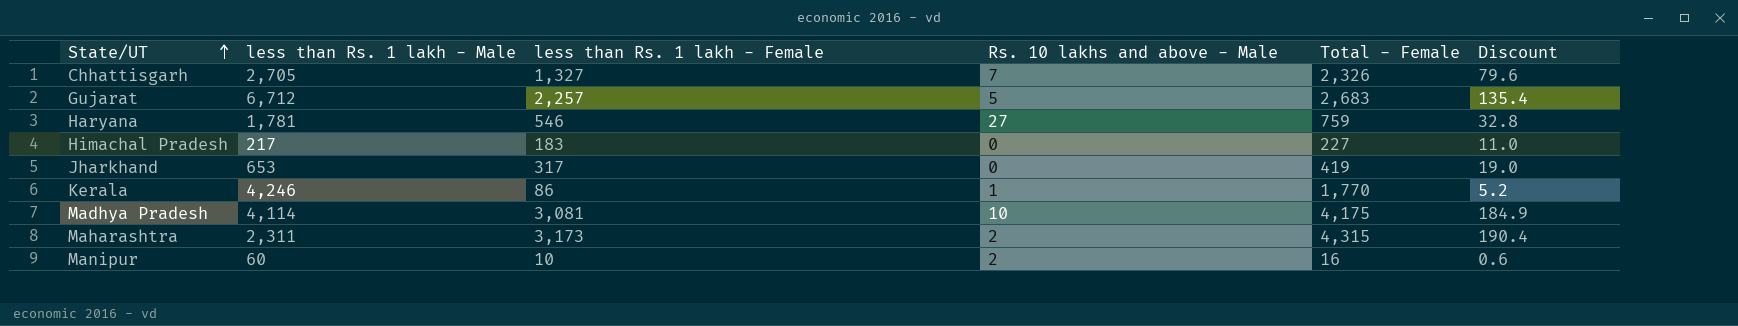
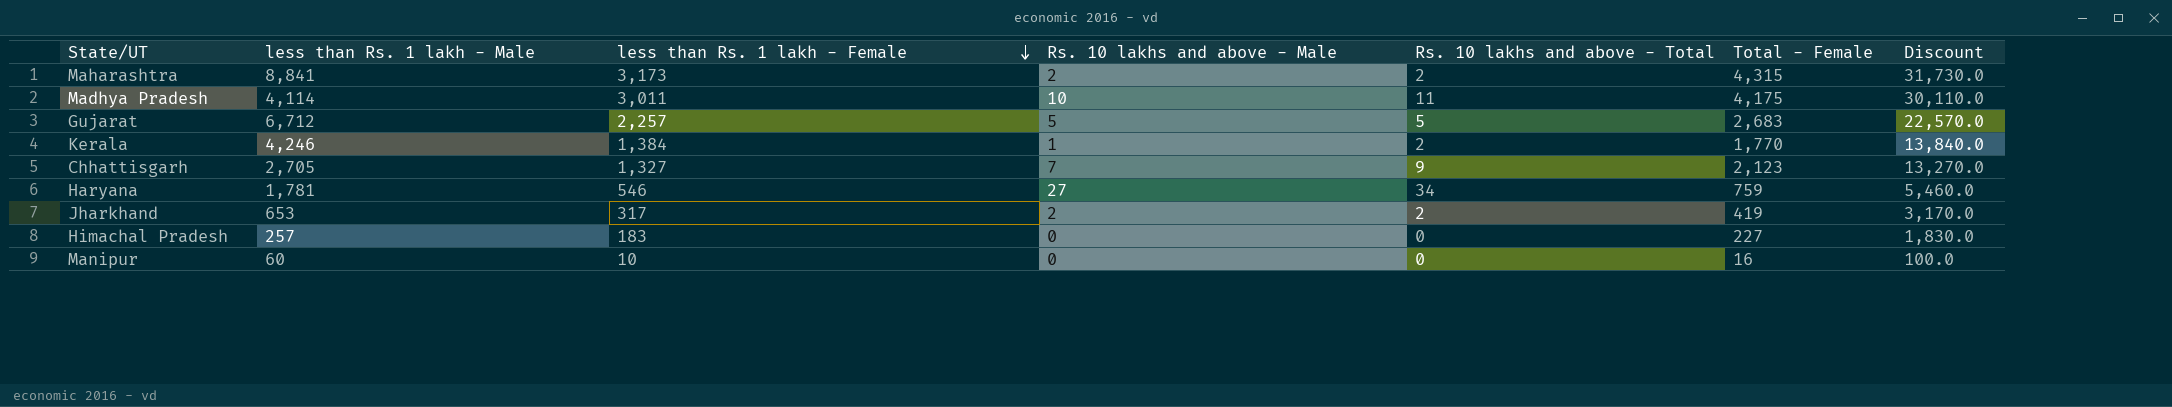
row order: State/UT ascending -> less than Rs. 1 lakh - Female descending
column Rs. 10 lakhs and above - Total | position: none -> 5
column Discount | formula: [less than Rs. 1 lakh - Female] * 0.06 -> [less than Rs. 1 lakh - Female] * 10
Maharashtra | less than Rs. 1 lakh - Male: 2,311 -> 8,841
Madhya Pradesh | less than Rs. 1 lakh - Female: 3,081 -> 3,011
Kerala | less than Rs. 1 lakh - Female: 86 -> 1,384
Chhattisgarh | Total - Female: 2,326 -> 2,123
Jharkhand | Rs. 10 lakhs and above - Male: 0 -> 2
Himachal Pradesh | less than Rs. 1 lakh - Male: 217 -> 257
Manipur | Rs. 10 lakhs and above - Male: 2 -> 0

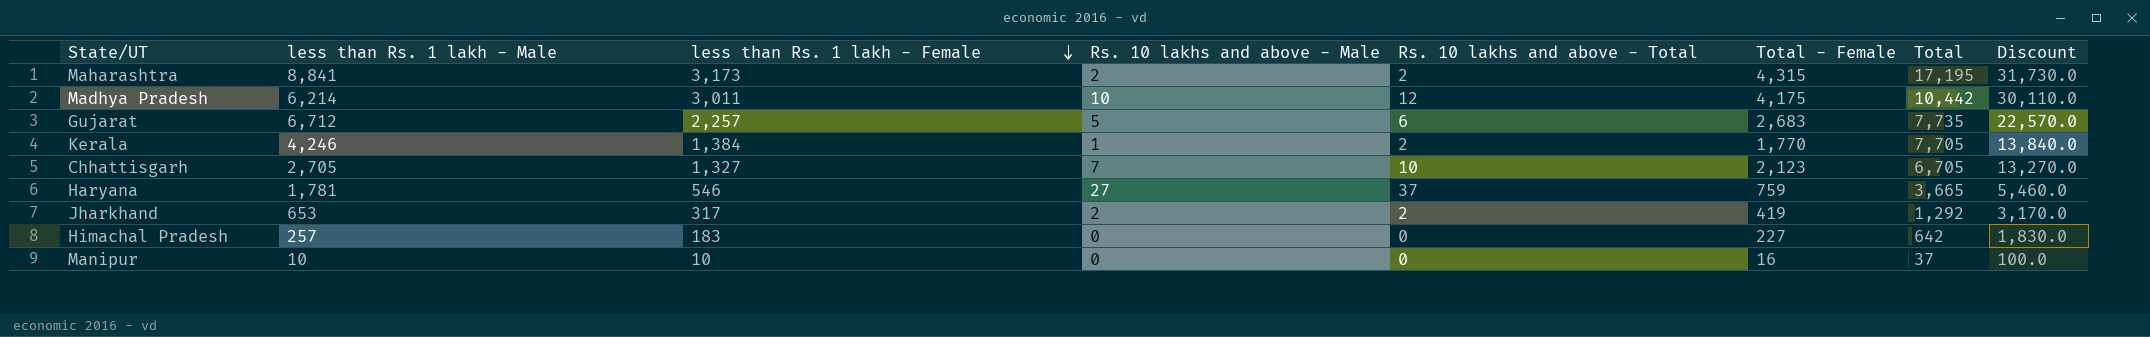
column Total | position: none -> 7
Madhya Pradesh | less than Rs. 1 lakh - Male: 4,114 -> 6,214
Madhya Pradesh | Rs. 10 lakhs and above - Total: 11 -> 12
Gujarat | Rs. 10 lakhs and above - Total: 5 -> 6
Chhattisgarh | Rs. 10 lakhs and above - Total: 9 -> 10
Haryana | Rs. 10 lakhs and above - Total: 34 -> 37
Manipur | less than Rs. 1 lakh - Male: 60 -> 10

